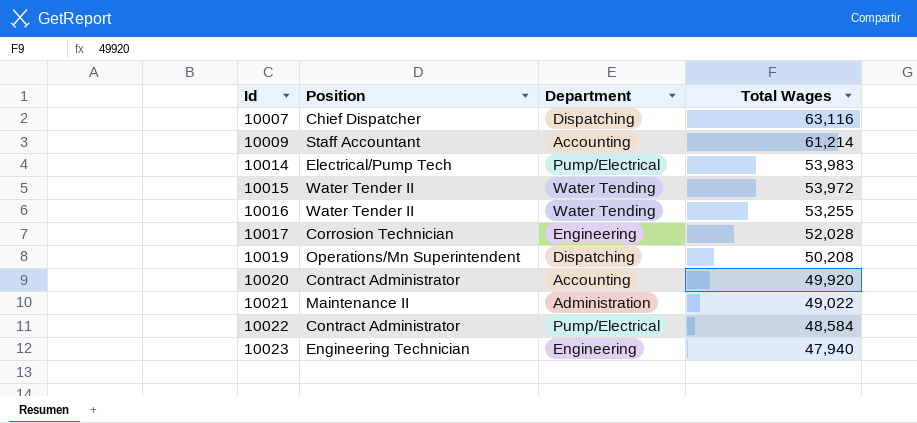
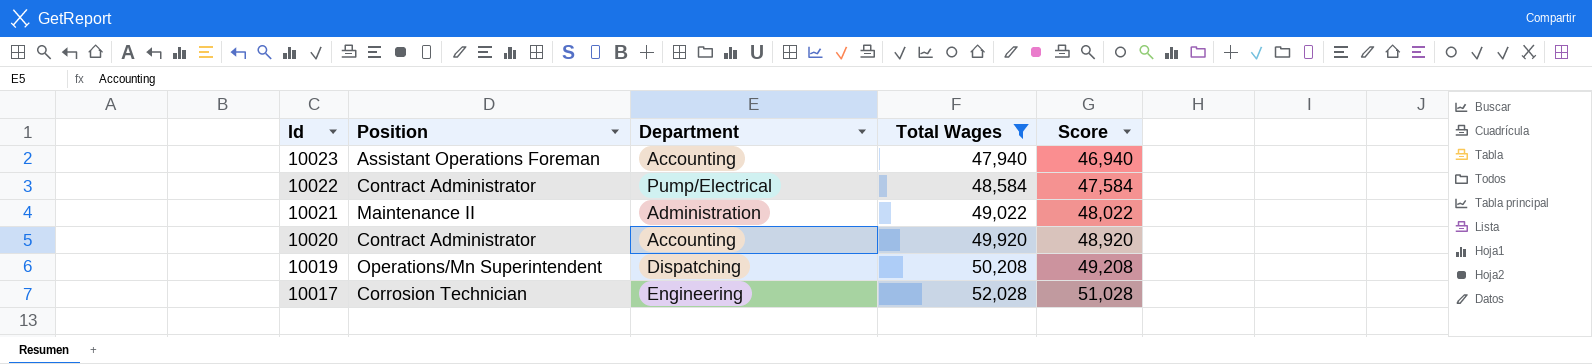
filter: none -> Total Wages <= 52,028
row order: Id ascending -> Id descending
column Score | formula: none -> [Total Wages] - 1000
10023 | Position: Engineering Technician -> Assistant Operations Foreman
10023 | Department: Engineering -> Accounting

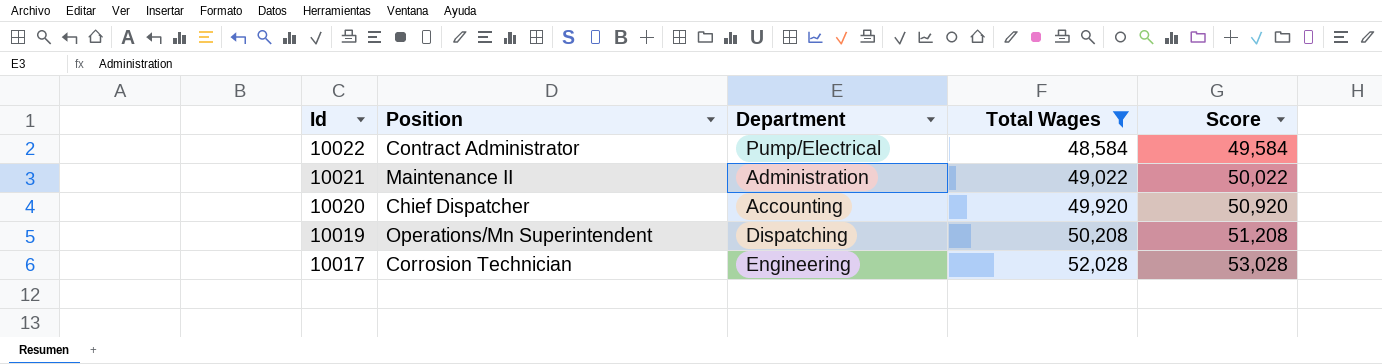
column Score | formula: [Total Wages] - 1000 -> [Total Wages] + 1000
row 10023: Assistant Operations Foreman | Accounting | 47,940 | 46,940 -> none
10020 | Position: Contract Administrator -> Chief Dispatcher

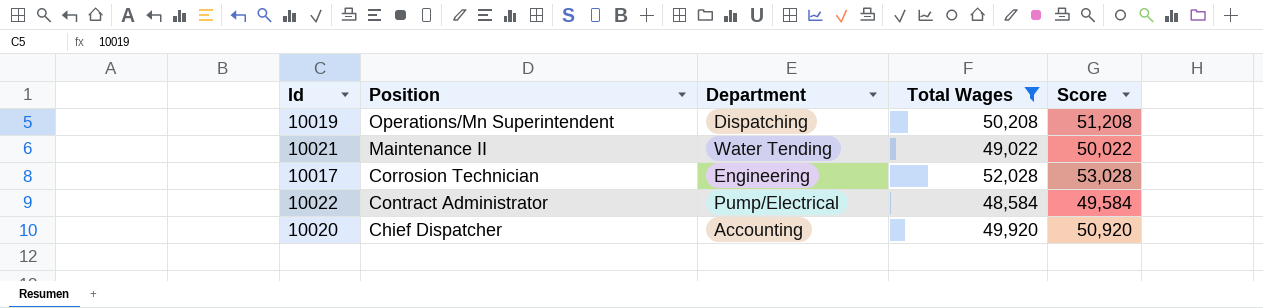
row order: Id descending -> Position descending
10021 | Department: Administration -> Water Tending

